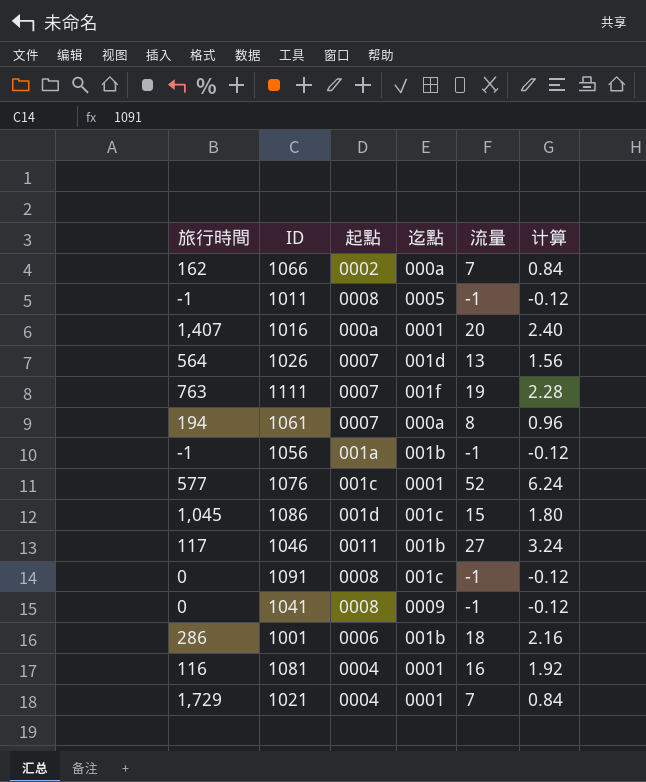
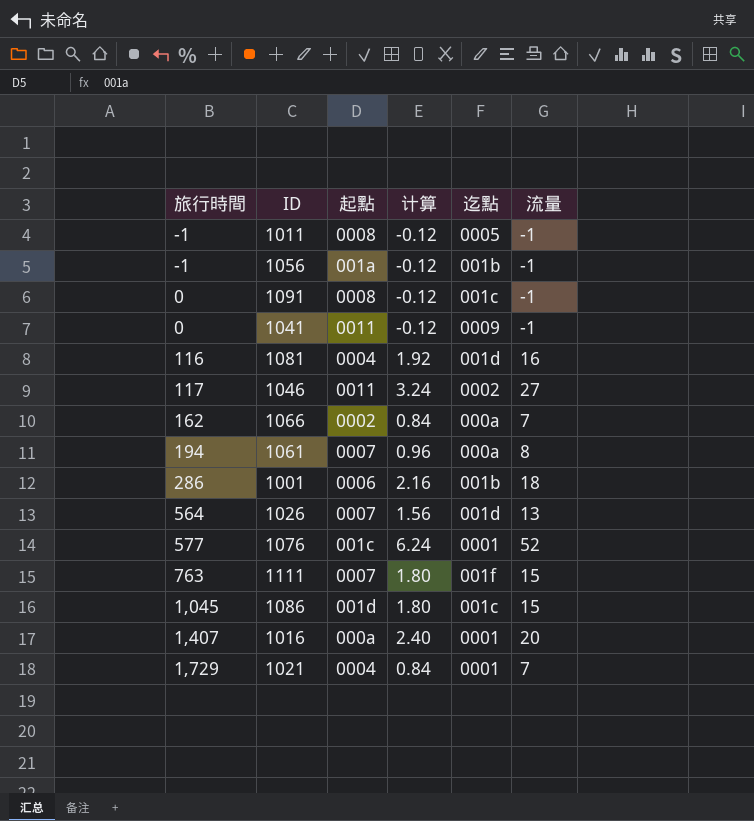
row order: none -> 旅行時間 ascending
column 计算 | position: 6 -> 4
1041 | 起點: 0008 -> 0011
1081 | 迄點: 0001 -> 001d
1046 | 迄點: 001b -> 0002
1111 | 计算: 2.28 -> 1.80
1111 | 流量: 19 -> 15

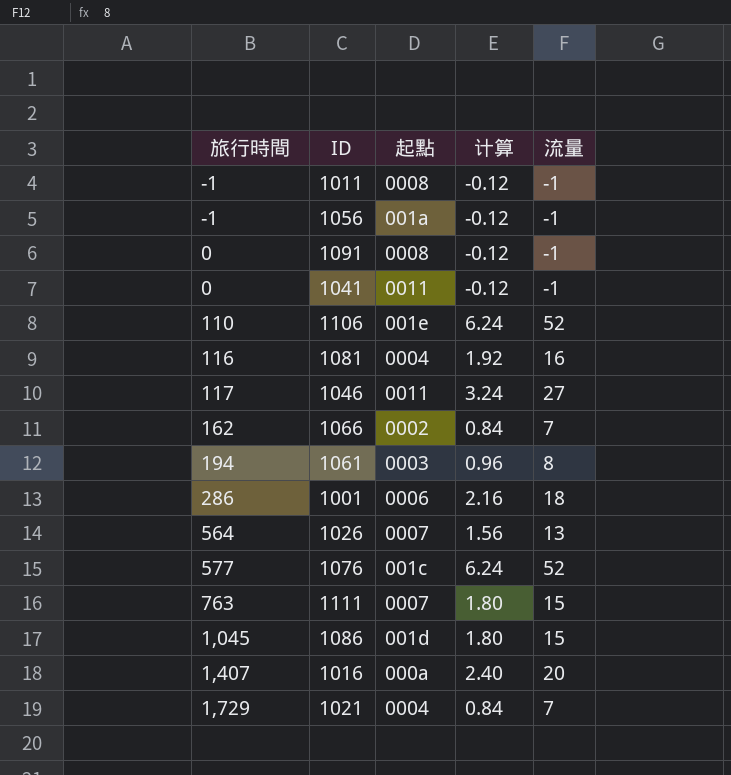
column 迄點 | position: 5 -> none
row 1106: none -> 110 | 001e | 6.24 | 52
1061 | 起點: 0007 -> 0003

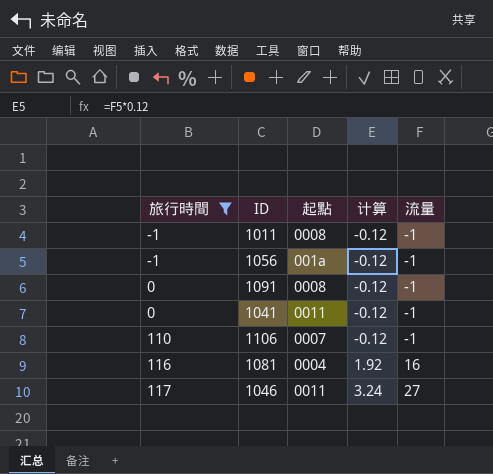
filter: none -> 旅行時間 <= 117
1106 | 起點: 001e -> 0007
1106 | 计算: 6.24 -> -0.12
1106 | 流量: 52 -> -1

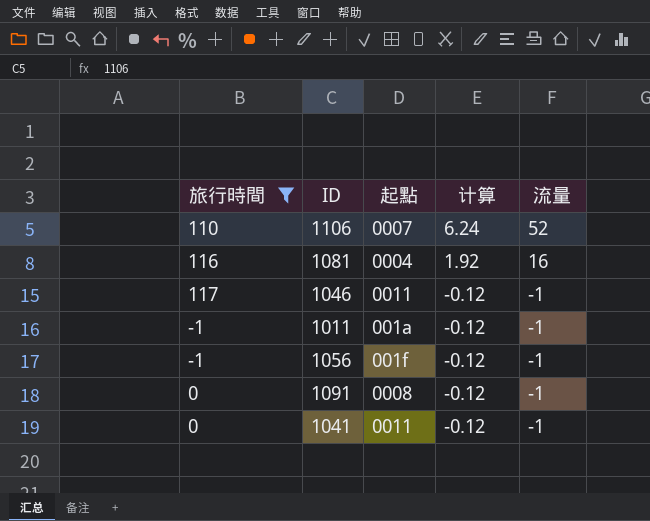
row order: 旅行時間 ascending -> 计算 descending
1106 | 计算: -0.12 -> 6.24
1106 | 流量: -1 -> 52
1046 | 计算: 3.24 -> -0.12
1046 | 流量: 27 -> -1
1011 | 起點: 0008 -> 001a
1056 | 起點: 001a -> 001f

